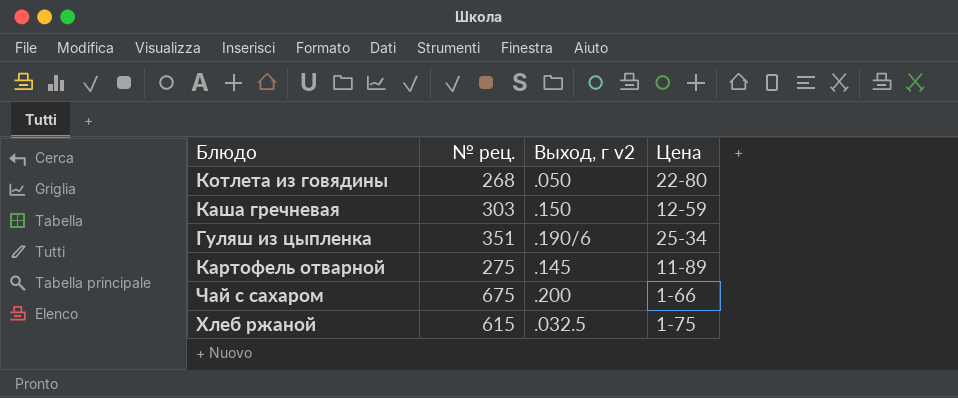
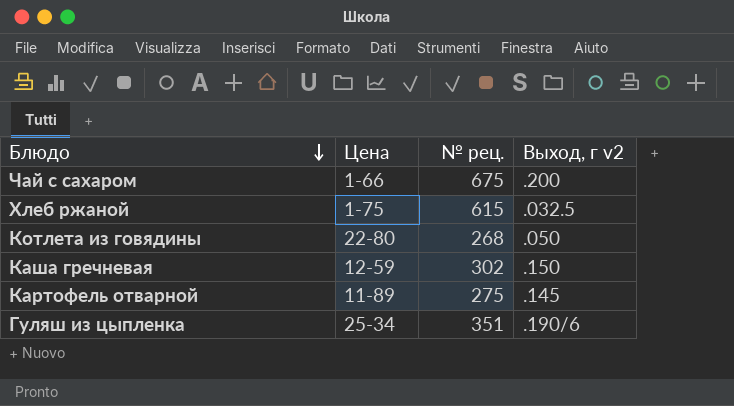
row order: none -> Блюдо descending
column Цена | position: 4 -> 2
Каша гречневая | № рец.: 303 -> 302

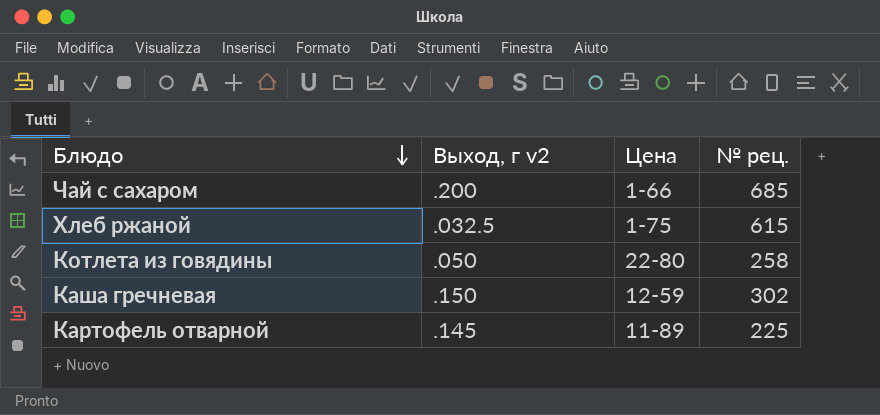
column Выход, г v2 | position: 4 -> 2
row Гуляш из цыпленка: 25-34 | 351 | .190/6 -> none
Чай с сахаром | № рец.: 675 -> 685
Котлета из говядины | № рец.: 268 -> 258
Картофель отварной | № рец.: 275 -> 225

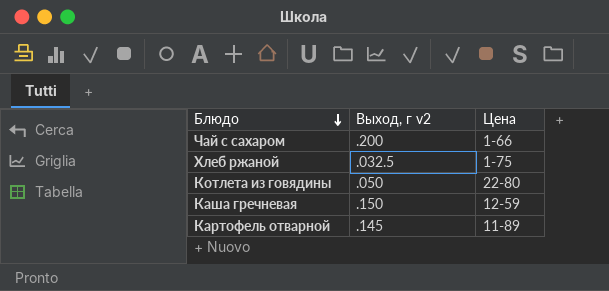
column № рец. | position: 4 -> none

